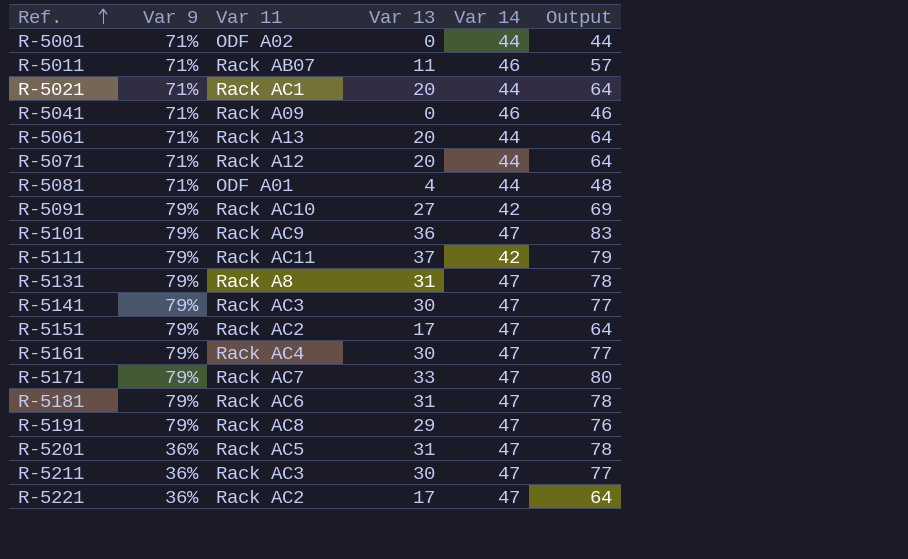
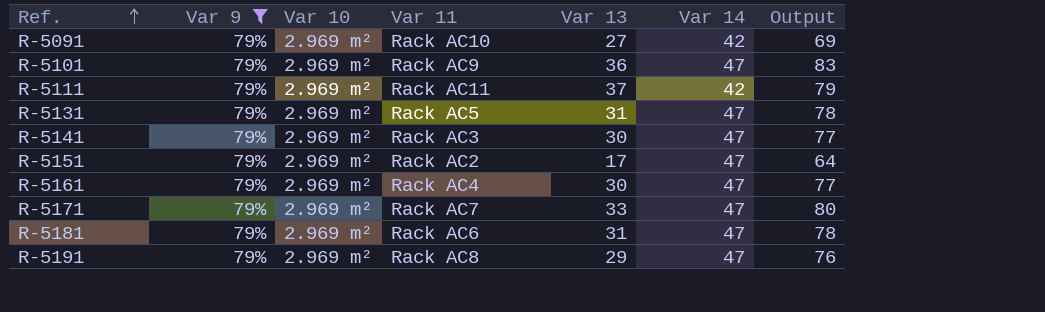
filter: none -> Var 9 = 79%
column Var 10 | position: none -> 3
R-5131 | Var 11: Rack A8 -> Rack AC5

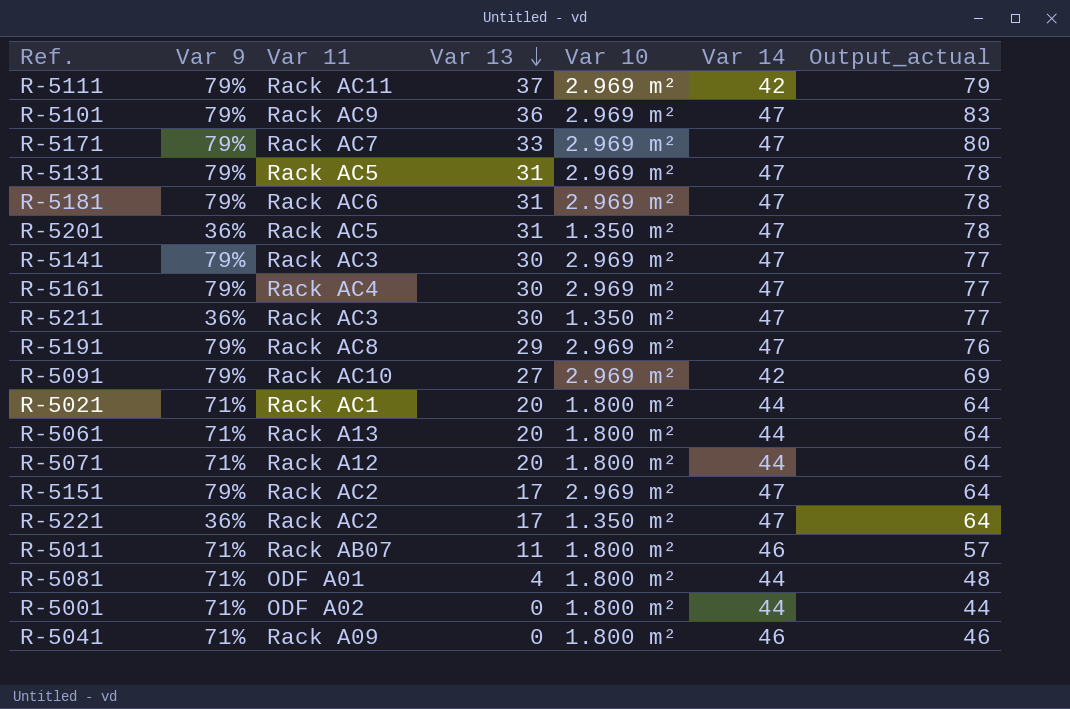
filter: Var 9 = 79% -> none
row order: Ref. ascending -> Var 13 descending
column Var 10 | position: 3 -> 5
column name: Output -> Output_actual

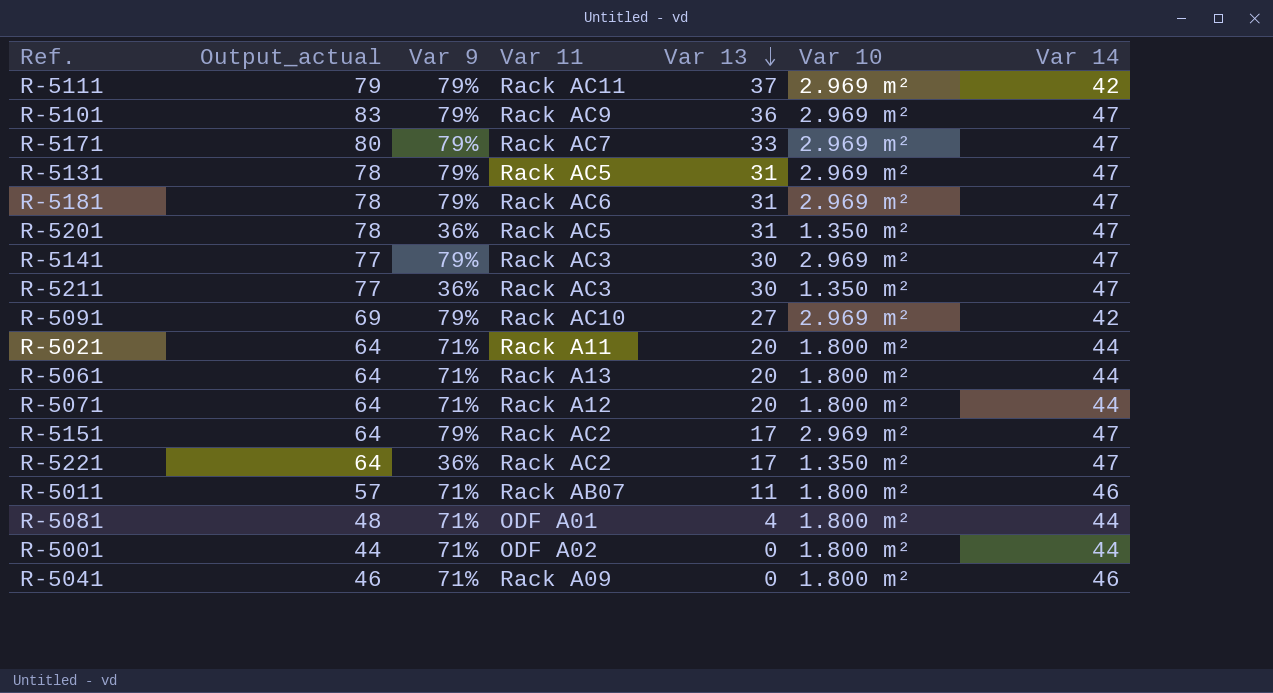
column Output_actual | position: 7 -> 2
row R-5161: 79% | Rack AC4 | 30 | 2.969 m² | 47 | 77 -> none
row R-5191: 79% | Rack AC8 | 29 | 2.969 m² | 47 | 76 -> none
R-5021 | Var 11: Rack AC1 -> Rack A11

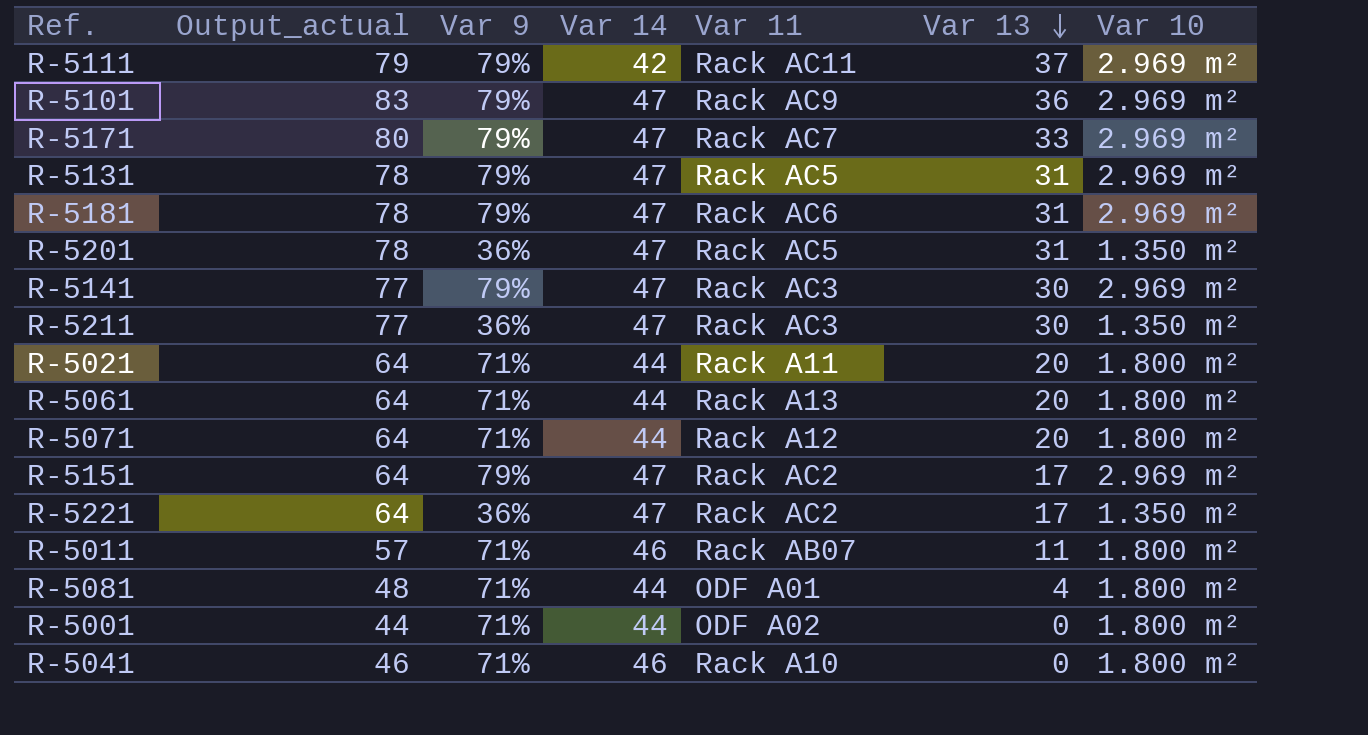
column Var 14 | position: 7 -> 4
row R-5091: 69 | 79% | Rack AC10 | 27 | 2.969 m² | 42 -> none
R-5041 | Var 11: Rack A09 -> Rack A10

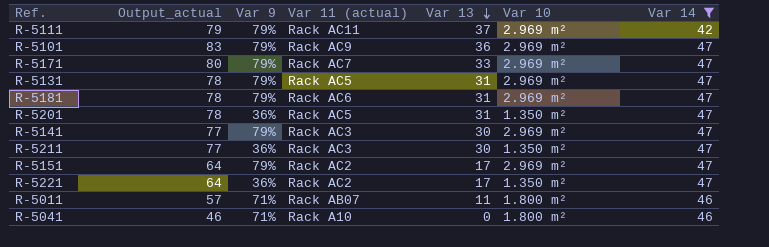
filter: none -> Var 14 != 44
column name: Var 11 -> Var 11 (actual)
column Var 14 | position: 4 -> 7

